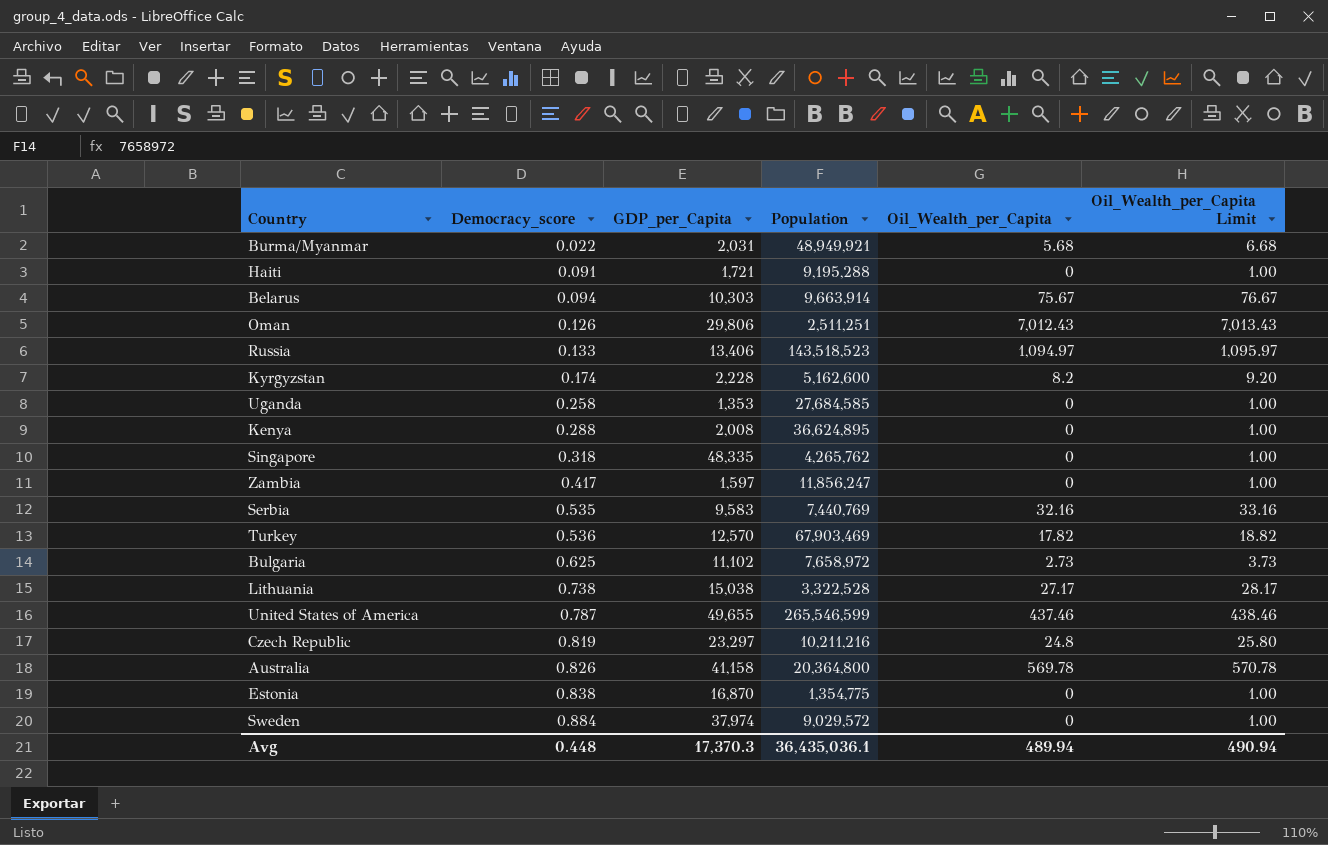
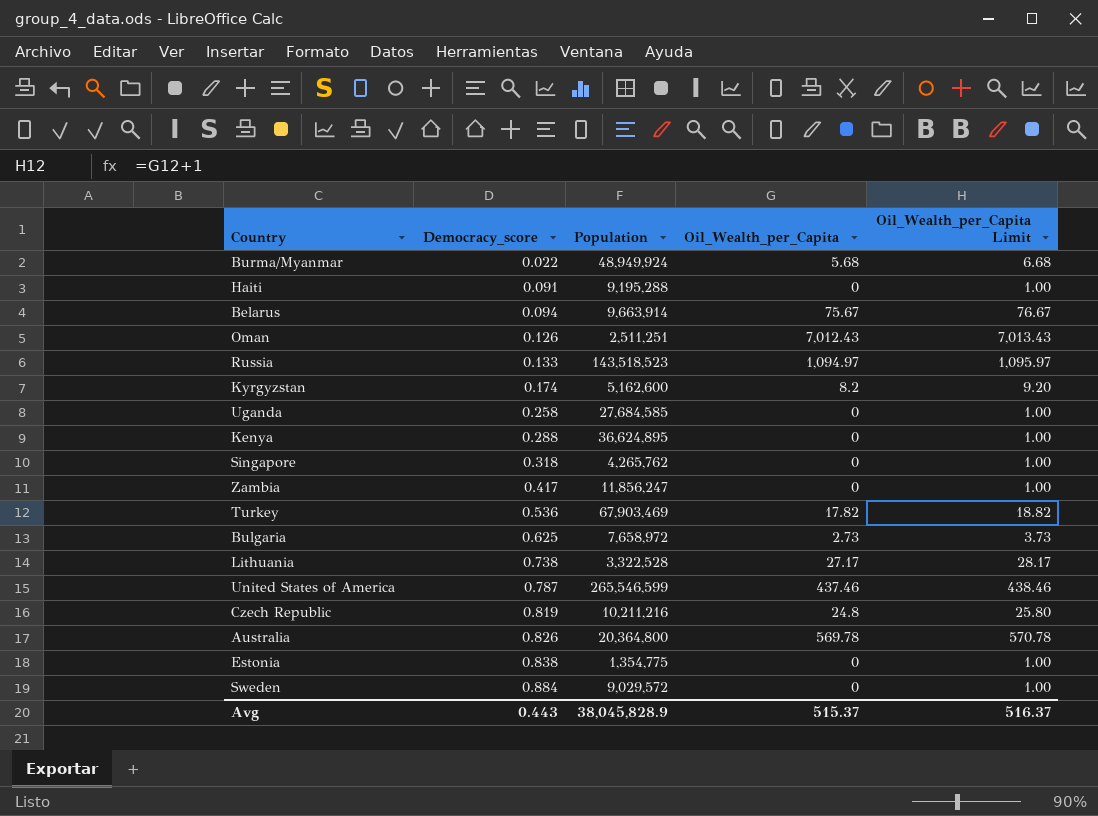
column GDP_per_Capita | position: 3 -> none
row Serbia: 0.535 | 9,583 | 7,440,769 | 32.16 | 33.16 -> none
Burma/Myanmar | Population: 48,949,921 -> 48,949,924
Avg | Democracy_score: 0.448 -> 0.443
Avg | Population: 36,435,036.1 -> 38,045,828.9
Avg | Oil_Wealth_per_Capita: 489.94 -> 515.37
Avg | Oil_Wealth_per_Capita Limit: 490.94 -> 516.37

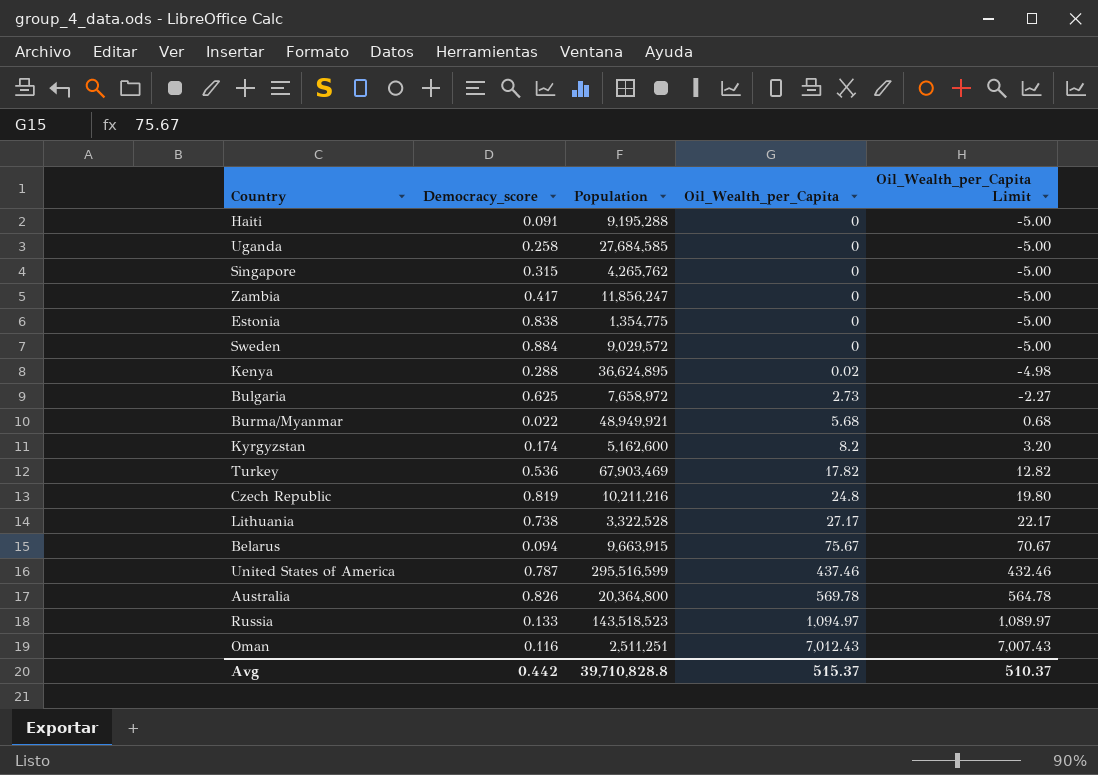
row order: Democracy_score ascending -> Oil_Wealth_per_Capita ascending
column Oil_Wealth_per_Capita Limit | formula: [Oil_Wealth_per_Capita] + 1 -> [Oil_Wealth_per_Capita] - 5
Singapore | Democracy_score: 0.318 -> 0.315
Kenya | Oil_Wealth_per_Capita: 0 -> 0.02
Burma/Myanmar | Population: 48,949,924 -> 48,949,921
Belarus | Population: 9,663,914 -> 9,663,915
United States of America | Population: 265,546,599 -> 295,516,599
Oman | Democracy_score: 0.126 -> 0.116
Avg | Democracy_score: 0.443 -> 0.442
Avg | Population: 38,045,828.9 -> 39,710,828.8
Avg | Oil_Wealth_per_Capita Limit: 516.37 -> 510.37

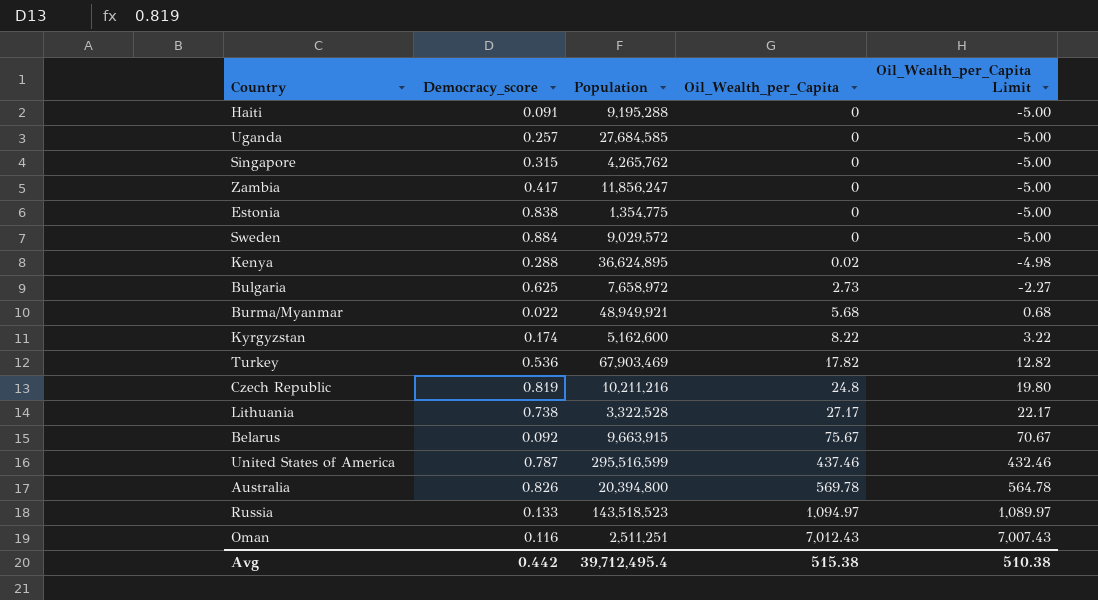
Uganda | Democracy_score: 0.258 -> 0.257
Kyrgyzstan | Oil_Wealth_per_Capita: 8.2 -> 8.22
Kyrgyzstan | Oil_Wealth_per_Capita Limit: 3.20 -> 3.22
Belarus | Democracy_score: 0.094 -> 0.092
Australia | Population: 20,364,800 -> 20,394,800
Avg | Population: 39,710,828.8 -> 39,712,495.4
Avg | Oil_Wealth_per_Capita: 515.37 -> 515.38
Avg | Oil_Wealth_per_Capita Limit: 510.37 -> 510.38

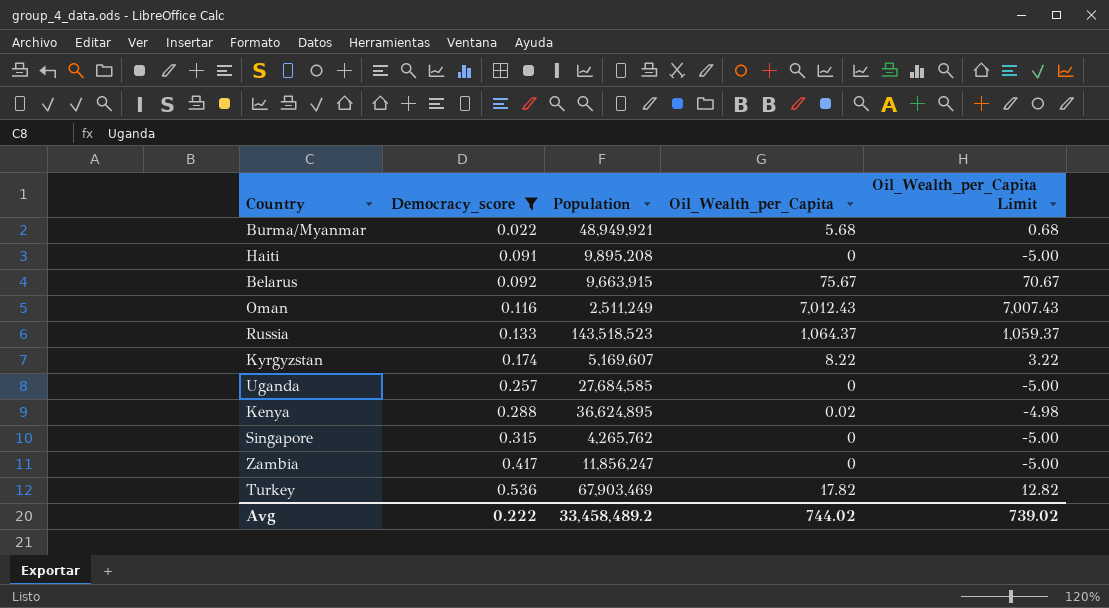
filter: none -> Democracy_score <= 0.536
row order: Oil_Wealth_per_Capita ascending -> Democracy_score ascending
Haiti | Population: 9,195,288 -> 9,895,208
Oman | Population: 2,511,251 -> 2,511,249
Russia | Oil_Wealth_per_Capita: 1,094.97 -> 1,064.37
Russia | Oil_Wealth_per_Capita Limit: 1,089.97 -> 1,059.37
Kyrgyzstan | Population: 5,162,600 -> 5,169,607
Avg | Democracy_score: 0.442 -> 0.222
Avg | Population: 39,712,495.4 -> 33,458,489.2
Avg | Oil_Wealth_per_Capita: 515.38 -> 744.02
Avg | Oil_Wealth_per_Capita Limit: 510.38 -> 739.02

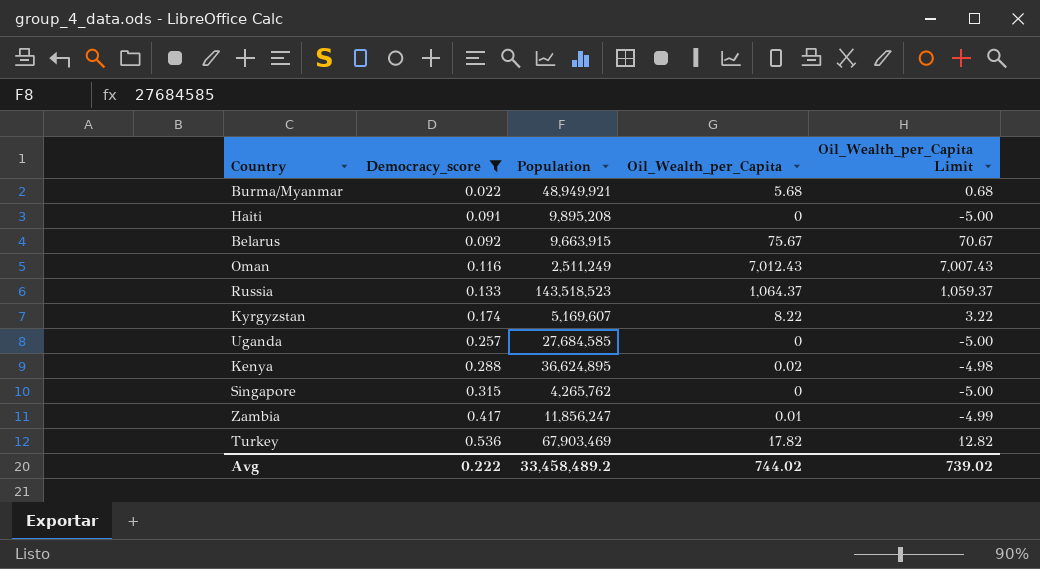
Zambia | Oil_Wealth_per_Capita: 0 -> 0.01
Zambia | Oil_Wealth_per_Capita Limit: -5.00 -> -4.99

